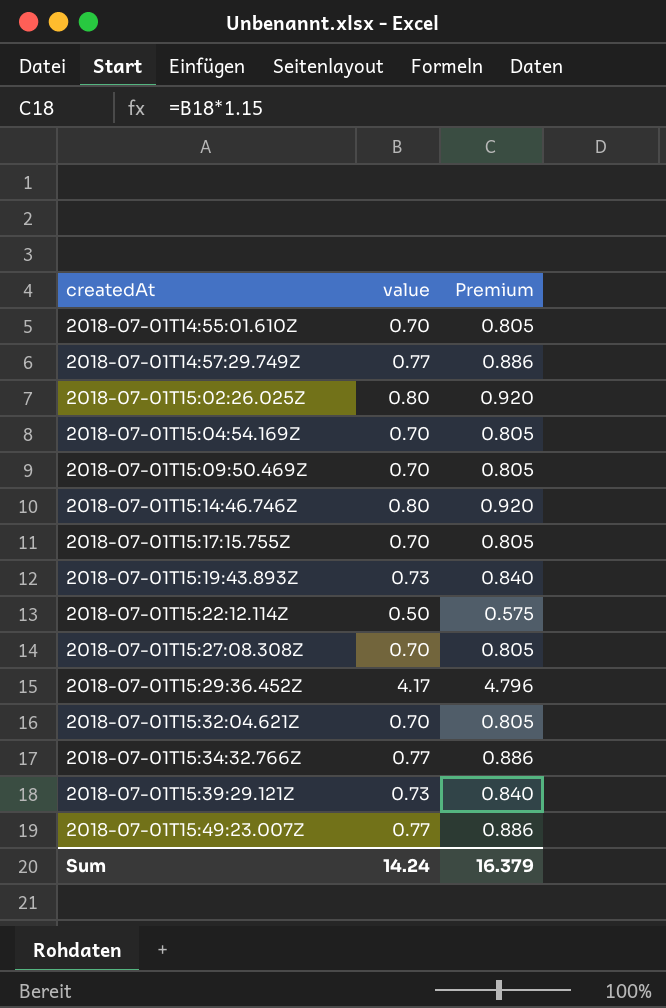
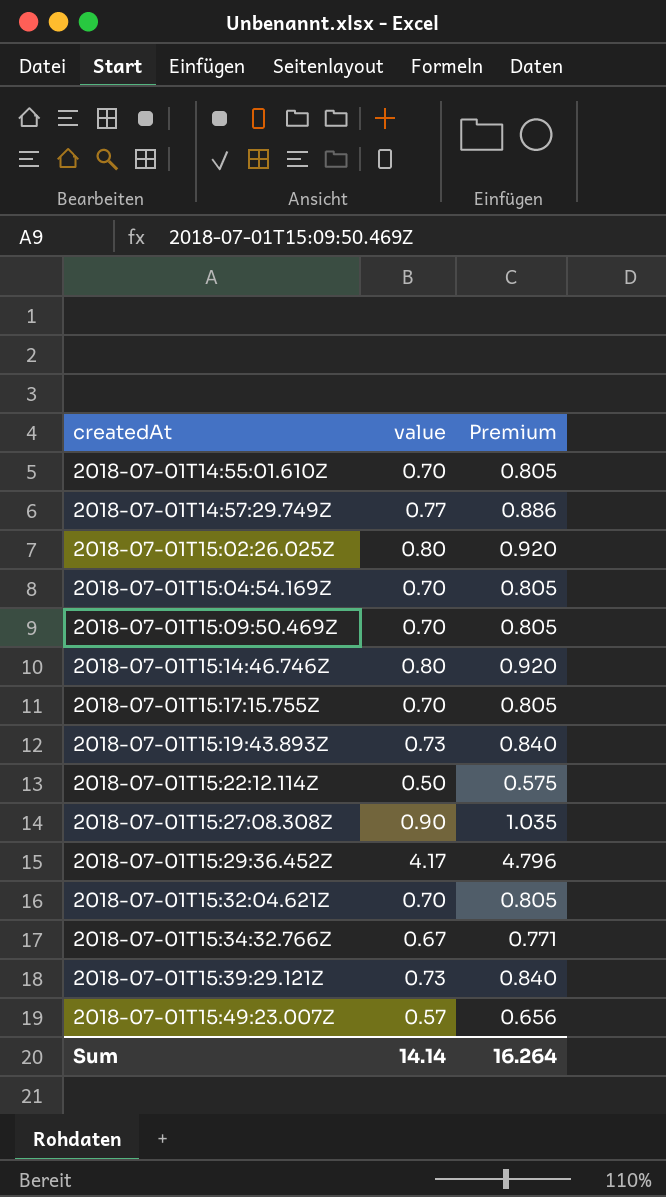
2018-07-01T15:27:08.308Z | value: 0.70 -> 0.90
2018-07-01T15:27:08.308Z | Premium: 0.805 -> 1.035
2018-07-01T15:34:32.766Z | value: 0.77 -> 0.67
2018-07-01T15:34:32.766Z | Premium: 0.886 -> 0.771
2018-07-01T15:49:23.007Z | value: 0.77 -> 0.57
2018-07-01T15:49:23.007Z | Premium: 0.886 -> 0.656
Sum | value: 14.24 -> 14.14
Sum | Premium: 16.379 -> 16.264

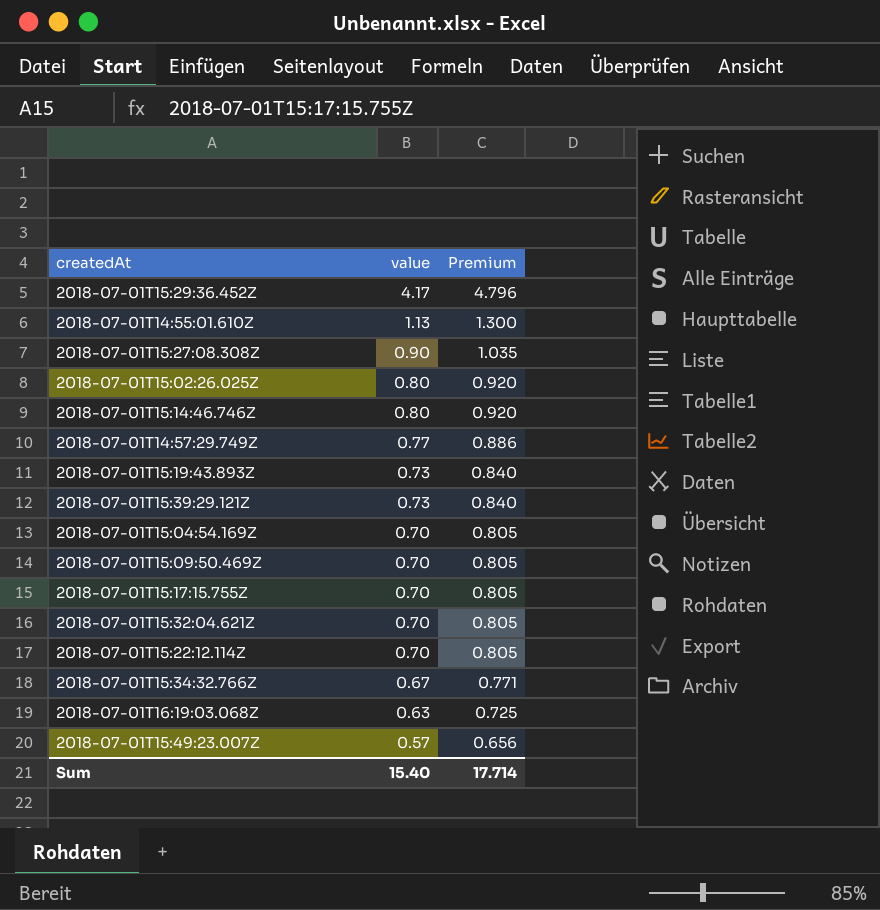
row order: createdAt ascending -> value descending
2018-07-01T14:55:01.610Z | value: 0.70 -> 1.13
2018-07-01T14:55:01.610Z | Premium: 0.805 -> 1.300
2018-07-01T15:22:12.114Z | value: 0.50 -> 0.70
2018-07-01T15:22:12.114Z | Premium: 0.575 -> 0.805
row 2018-07-01T16:19:03.068Z: none -> 0.63 | 0.725
Sum | value: 14.14 -> 15.40
Sum | Premium: 16.264 -> 17.714

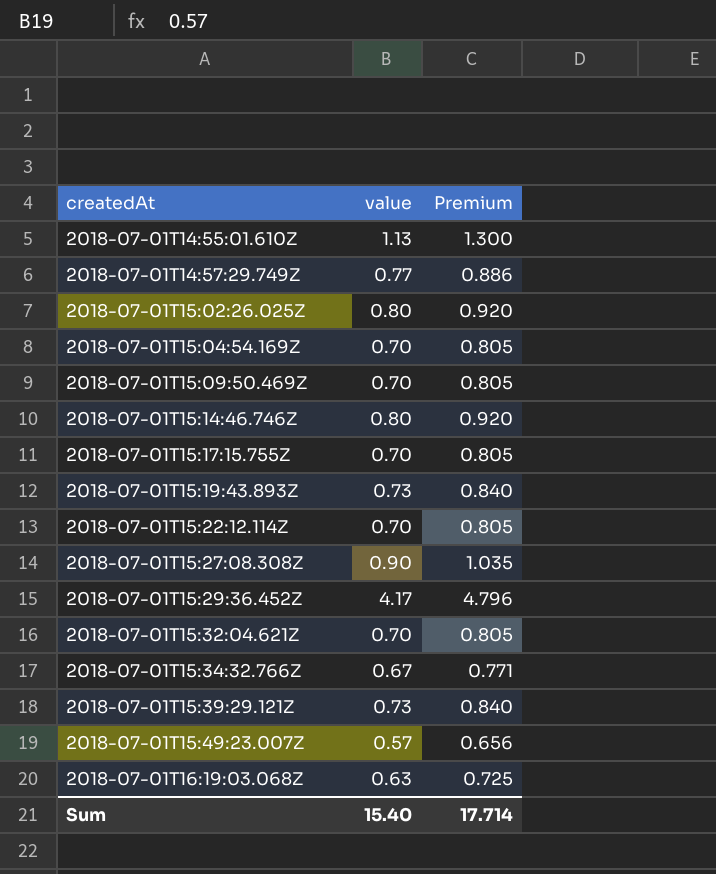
row order: value descending -> createdAt ascending

